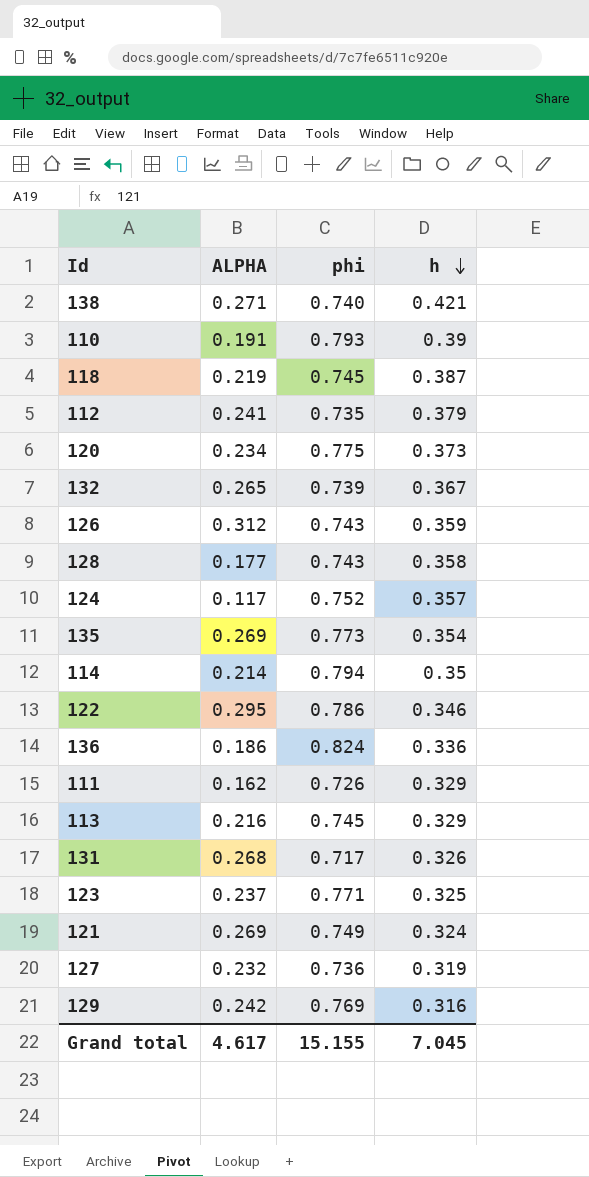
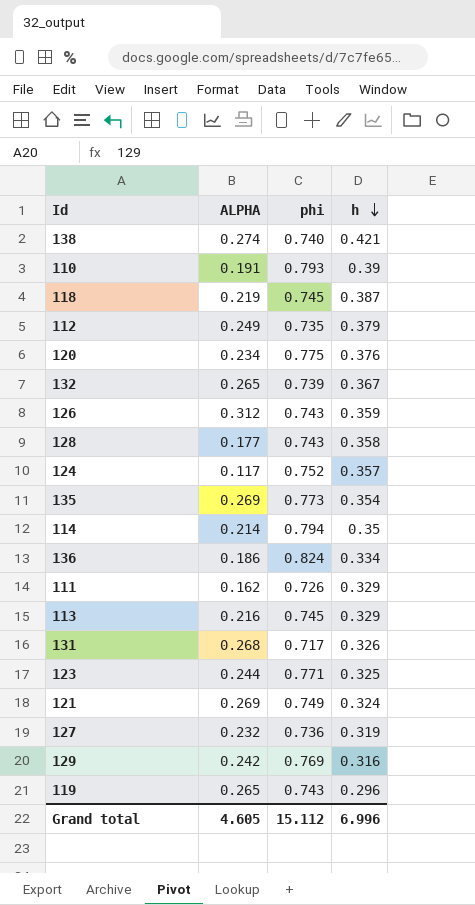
row 122: 0.295 | 0.786 | 0.346 -> none
138 | ALPHA: 0.271 -> 0.274
112 | ALPHA: 0.241 -> 0.249
120 | h: 0.373 -> 0.376
136 | h: 0.336 -> 0.334
123 | ALPHA: 0.237 -> 0.244
row 119: none -> 0.265 | 0.743 | 0.296
Grand total | ALPHA: 4.617 -> 4.605
Grand total | phi: 15.155 -> 15.112
Grand total | h: 7.045 -> 6.996

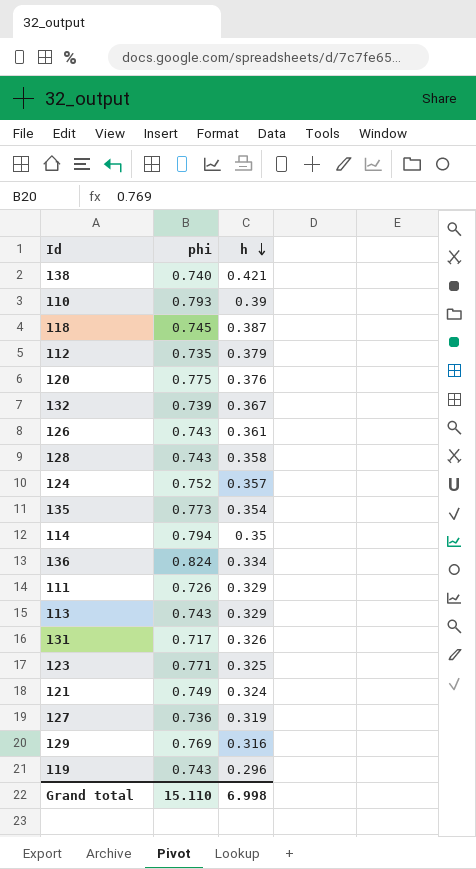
column ALPHA | position: 2 -> none
126 | h: 0.359 -> 0.361
113 | phi: 0.745 -> 0.743
Grand total | phi: 15.112 -> 15.110
Grand total | h: 6.996 -> 6.998

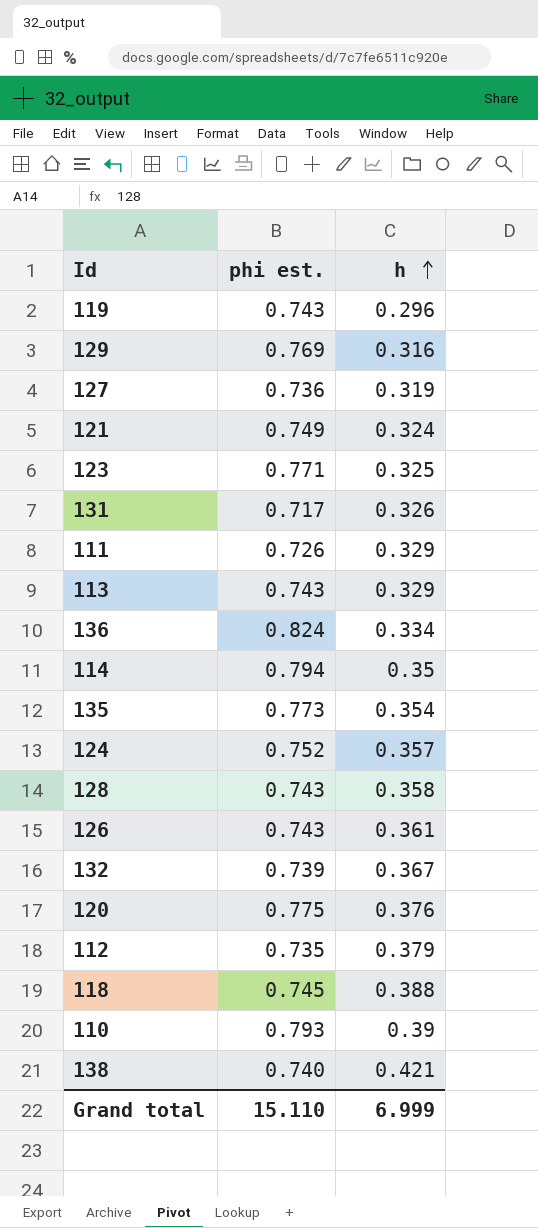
row order: h descending -> h ascending
column name: phi -> phi est.
118 | h: 0.387 -> 0.388
Grand total | h: 6.998 -> 6.999

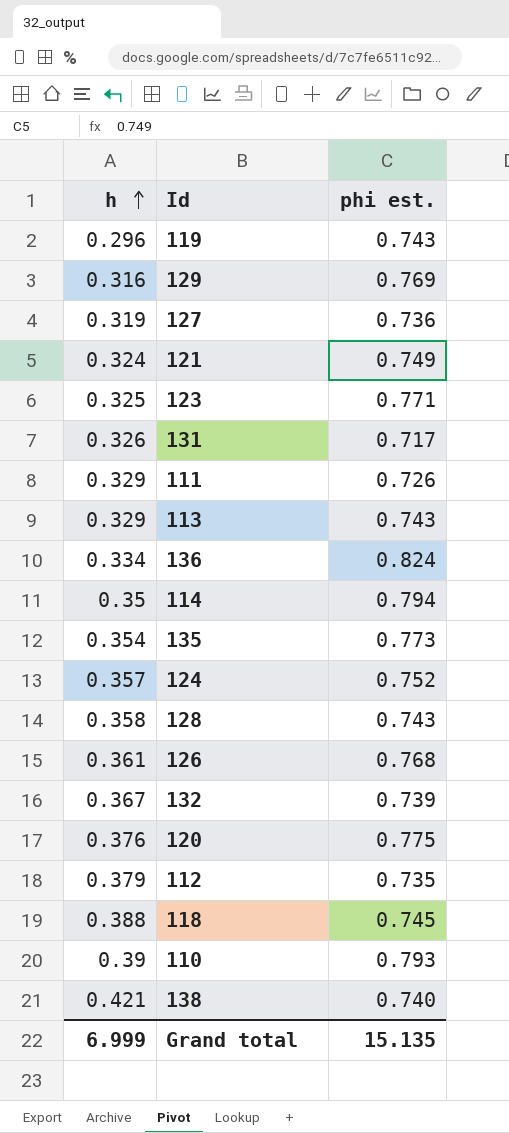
column h | position: 3 -> 1
126 | phi est.: 0.743 -> 0.768
Grand total | phi est.: 15.110 -> 15.135

